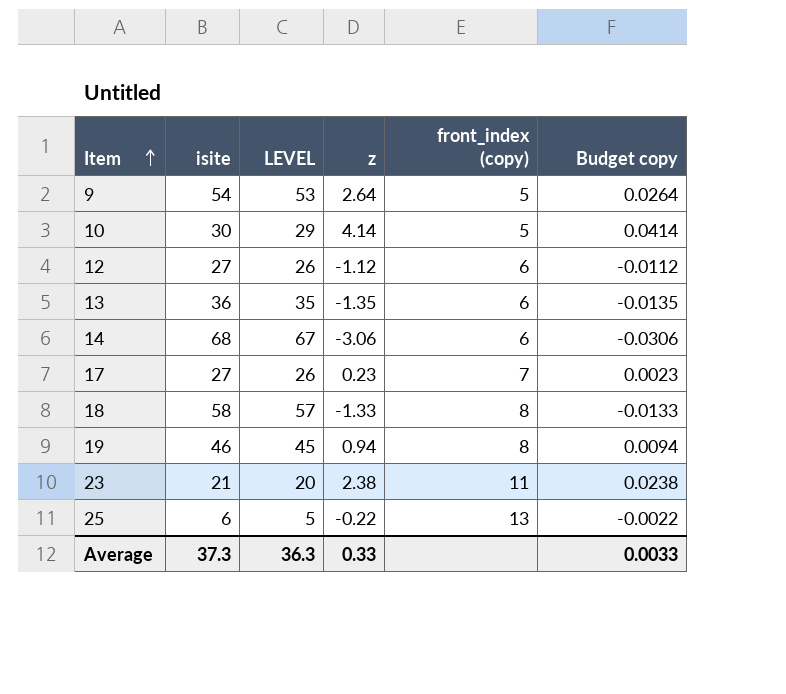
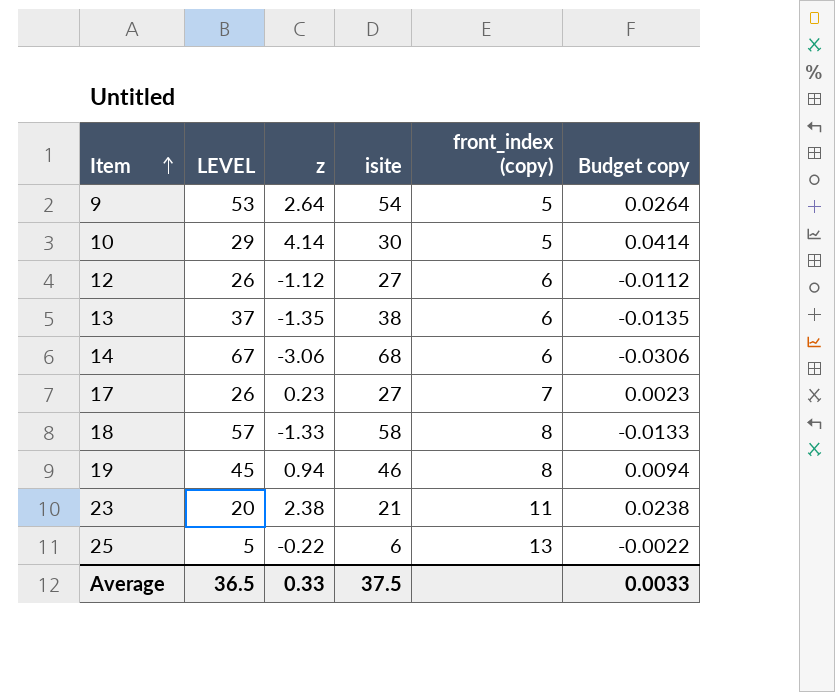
column isite | position: 2 -> 4
13 | LEVEL: 35 -> 37
13 | isite: 36 -> 38
Average | LEVEL: 36.3 -> 36.5
Average | isite: 37.3 -> 37.5

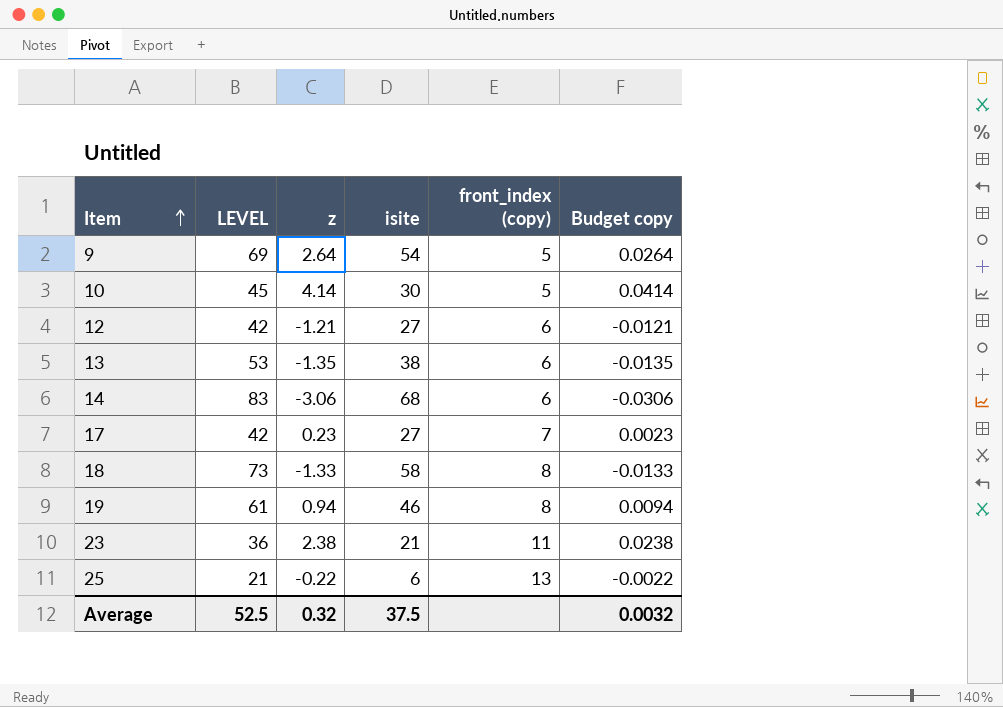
column LEVEL | formula: [isite] - 1 -> [isite] + 15
12 | z: -1.12 -> -1.21
12 | Budget copy: -0.0112 -> -0.0121
Average | LEVEL: 36.5 -> 52.5
Average | z: 0.33 -> 0.32
Average | Budget copy: 0.0033 -> 0.0032

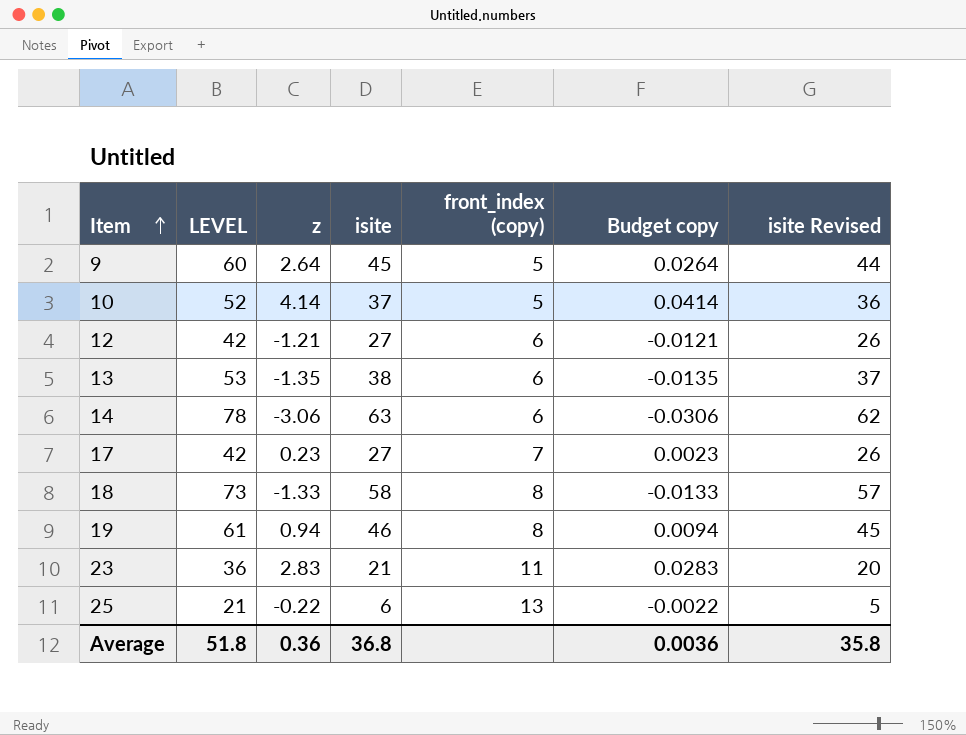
column isite Revised | formula: none -> [isite] - 1
9 | LEVEL: 69 -> 60
9 | isite: 54 -> 45
10 | LEVEL: 45 -> 52
10 | isite: 30 -> 37
14 | LEVEL: 83 -> 78
14 | isite: 68 -> 63
23 | z: 2.38 -> 2.83
23 | Budget copy: 0.0238 -> 0.0283
Average | LEVEL: 52.5 -> 51.8
Average | z: 0.32 -> 0.36
Average | isite: 37.5 -> 36.8
Average | Budget copy: 0.0032 -> 0.0036

